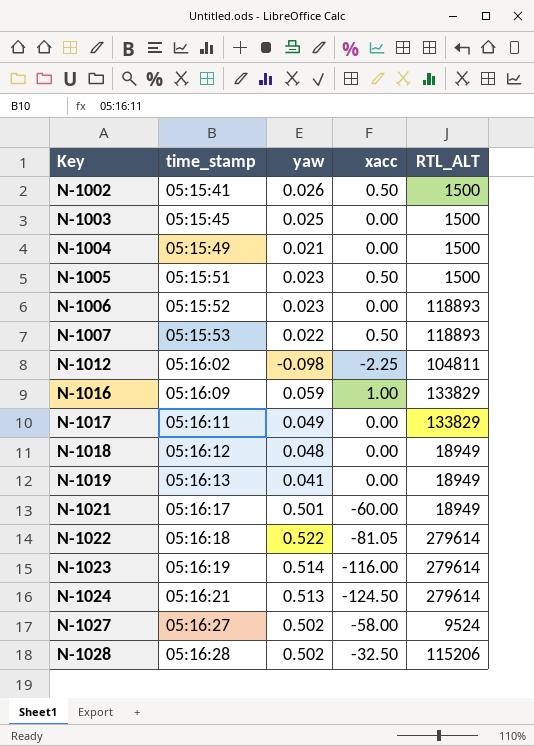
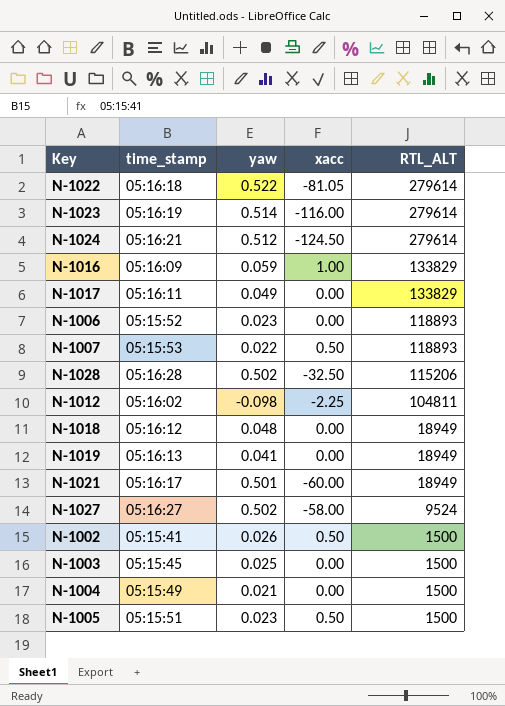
row order: Key ascending -> RTL_ALT descending
N-1024 | yaw: 0.513 -> 0.512

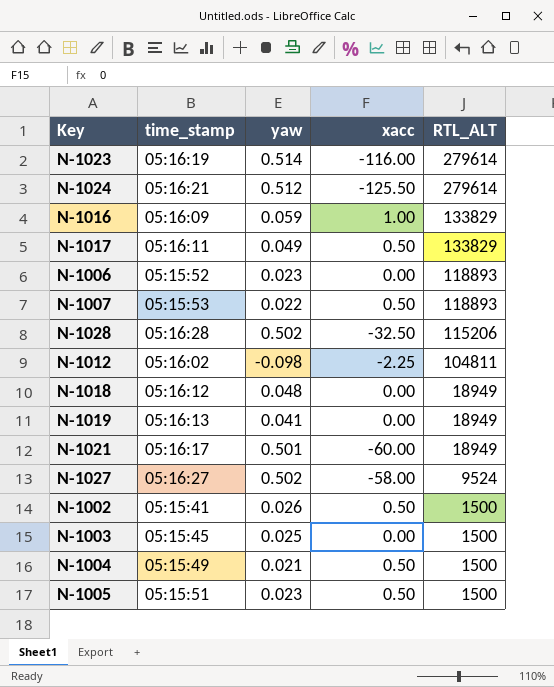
row N-1022: 05:16:18 | 0.522 | -81.05 | 279614 -> none
N-1024 | xacc: -124.50 -> -125.50
N-1017 | xacc: 0.00 -> 0.50
N-1004 | xacc: 0.00 -> 0.50

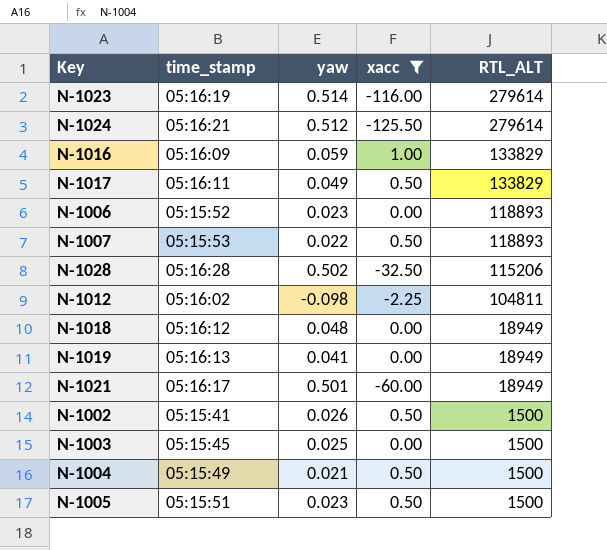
filter: none -> xacc != -58.00

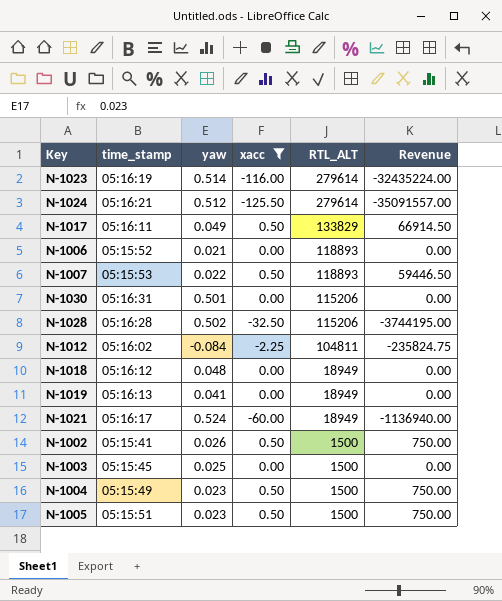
column Revenue | formula: none -> [xacc] * [RTL_ALT]
row N-1016: 05:16:09 | 0.059 | 1.00 | 133829 -> none
N-1006 | yaw: 0.023 -> 0.021
row N-1030: none -> 05:16:31 | 0.501 | 0.00 | 115206 | 0.00
N-1012 | yaw: -0.098 -> -0.084
N-1021 | yaw: 0.501 -> 0.524
N-1004 | yaw: 0.021 -> 0.023

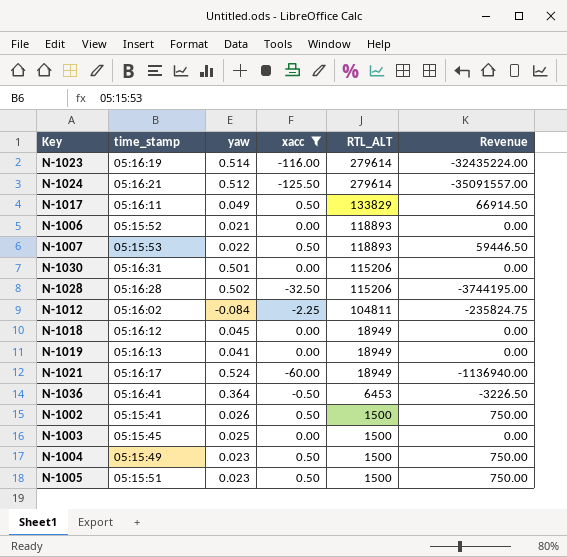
N-1018 | yaw: 0.048 -> 0.045
row N-1036: none -> 05:16:41 | 0.364 | -0.50 | 6453 | -3226.50

